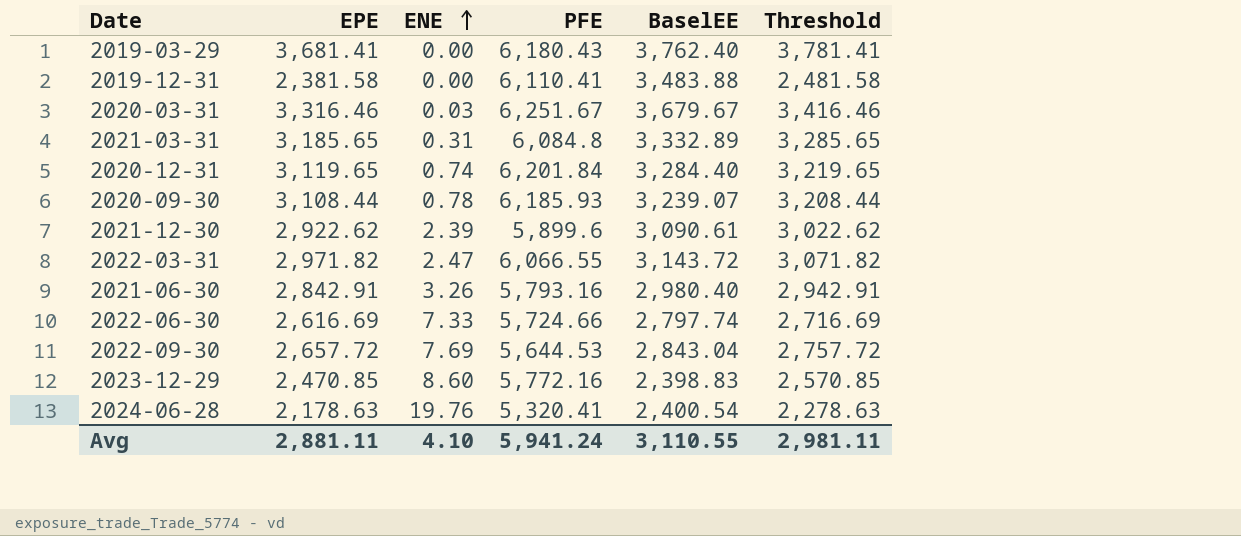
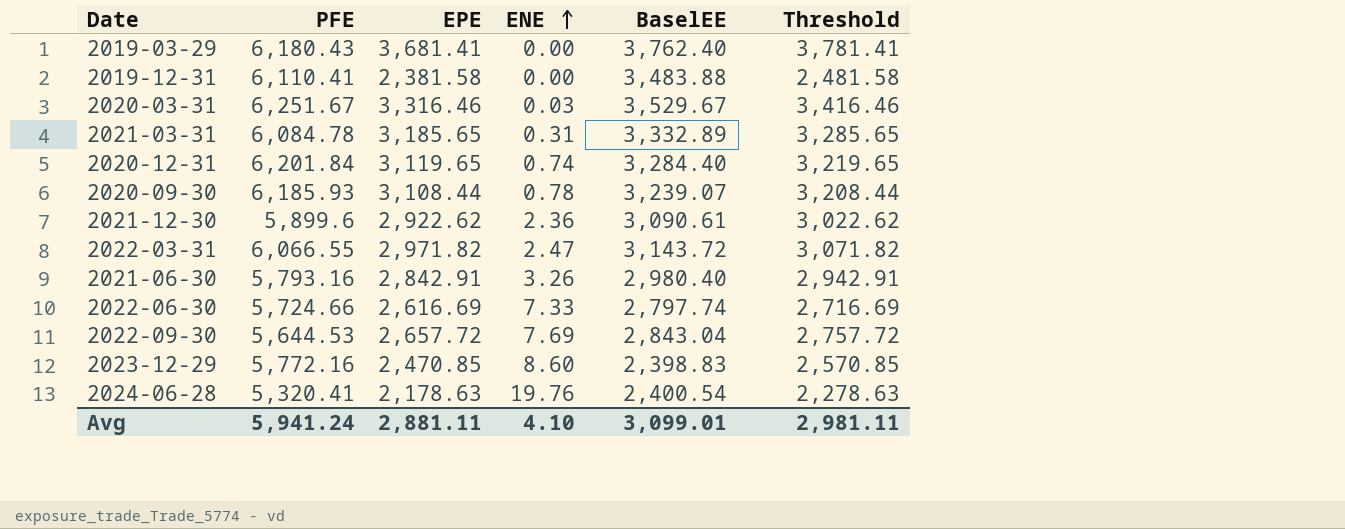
column PFE | position: 4 -> 2
2020-03-31 | BaselEE: 3,679.67 -> 3,529.67
2021-03-31 | PFE: 6,084.8 -> 6,084.78
2021-12-30 | ENE: 2.39 -> 2.36
Avg | BaselEE: 3,110.55 -> 3,099.01

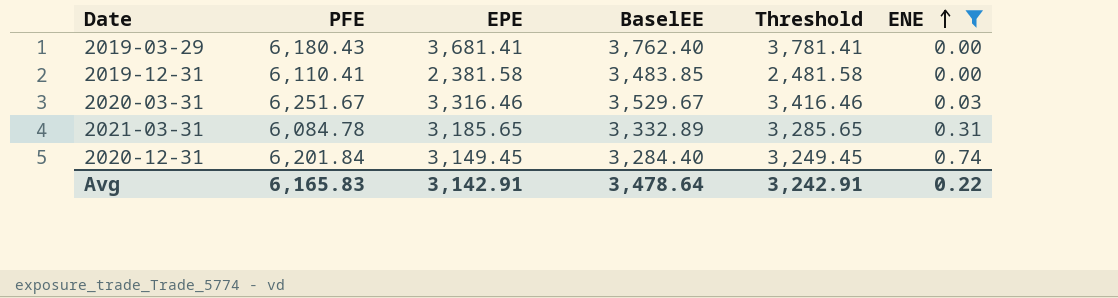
filter: none -> ENE <= 0.74
column ENE | position: 4 -> 6
2019-12-31 | BaselEE: 3,483.88 -> 3,483.85
2020-12-31 | EPE: 3,119.65 -> 3,149.45
2020-12-31 | Threshold: 3,219.65 -> 3,249.45
Avg | PFE: 5,941.24 -> 6,165.83
Avg | EPE: 2,881.11 -> 3,142.91
Avg | BaselEE: 3,099.01 -> 3,478.64
Avg | Threshold: 2,981.11 -> 3,242.91
Avg | ENE: 4.10 -> 0.22

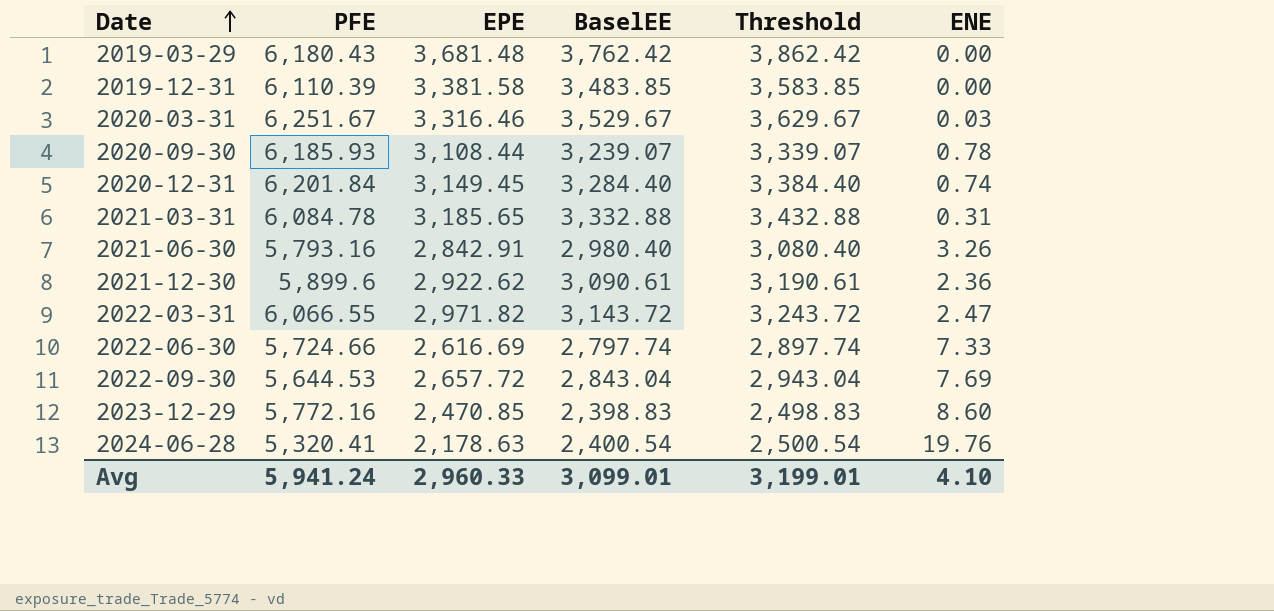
filter: ENE <= 0.74 -> none
row order: ENE ascending -> Date ascending
column Threshold | formula: [EPE] + 100 -> [BaselEE] + 100
2019-03-29 | EPE: 3,681.41 -> 3,681.48
2019-03-29 | BaselEE: 3,762.40 -> 3,762.42
2019-12-31 | PFE: 6,110.41 -> 6,110.39
2019-12-31 | EPE: 2,381.58 -> 3,381.58
2021-03-31 | BaselEE: 3,332.89 -> 3,332.88
Avg | PFE: 6,165.83 -> 5,941.24
Avg | EPE: 3,142.91 -> 2,960.33
Avg | BaselEE: 3,478.64 -> 3,099.01
Avg | Threshold: 3,242.91 -> 3,199.01
Avg | ENE: 0.22 -> 4.10

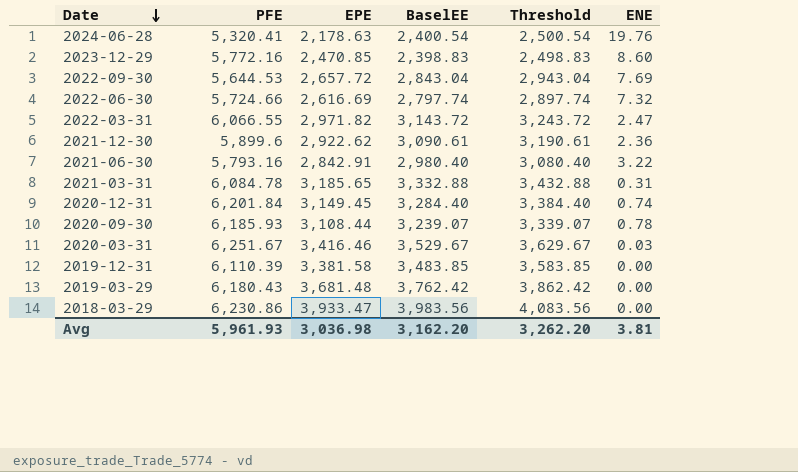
row order: Date ascending -> Date descending
2022-06-30 | ENE: 7.33 -> 7.32
2021-06-30 | ENE: 3.26 -> 3.22
2020-03-31 | EPE: 3,316.46 -> 3,416.46
row 2018-03-29: none -> 6,230.86 | 3,933.47 | 3,983.56 | 4,083.56 | 0.00
Avg | PFE: 5,941.24 -> 5,961.93
Avg | EPE: 2,960.33 -> 3,036.98
Avg | BaselEE: 3,099.01 -> 3,162.20
Avg | Threshold: 3,199.01 -> 3,262.20
Avg | ENE: 4.10 -> 3.81

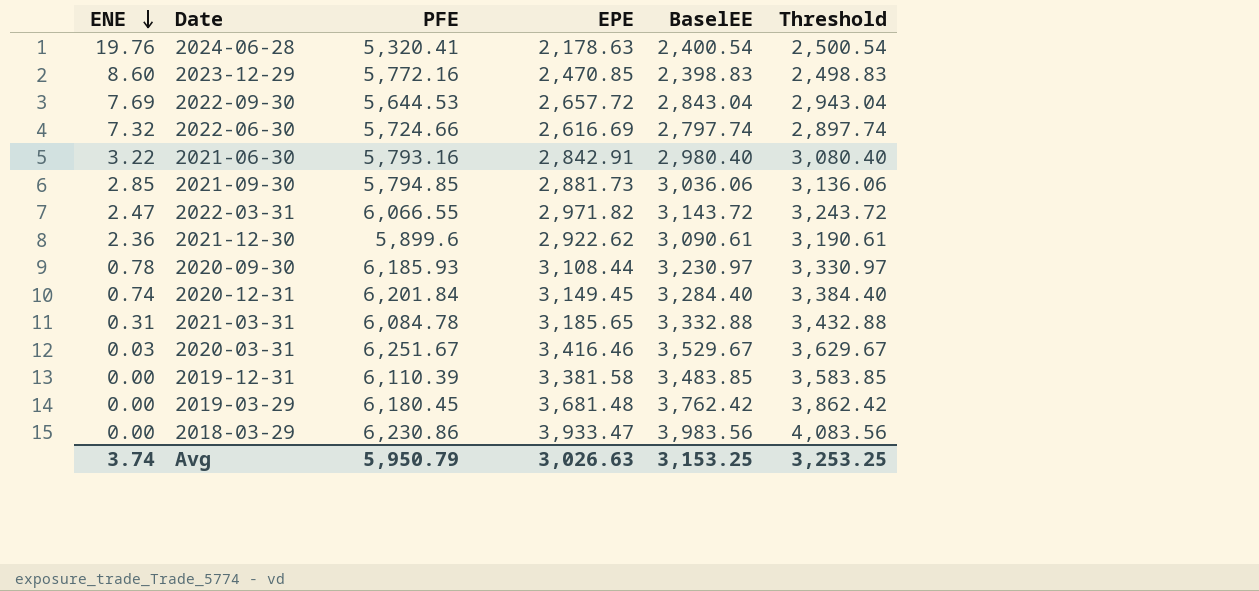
row order: Date descending -> ENE descending
column ENE | position: 6 -> 1
row 2021-09-30: none -> 2.85 | 5,794.85 | 2,881.73 | 3,036.06 | 3,136.06
2020-09-30 | BaselEE: 3,239.07 -> 3,230.97
2020-09-30 | Threshold: 3,339.07 -> 3,330.97
2019-03-29 | PFE: 6,180.43 -> 6,180.45
Avg | ENE: 3.81 -> 3.74
Avg | PFE: 5,961.93 -> 5,950.79
Avg | EPE: 3,036.98 -> 3,026.63
Avg | BaselEE: 3,162.20 -> 3,153.25
Avg | Threshold: 3,262.20 -> 3,253.25

